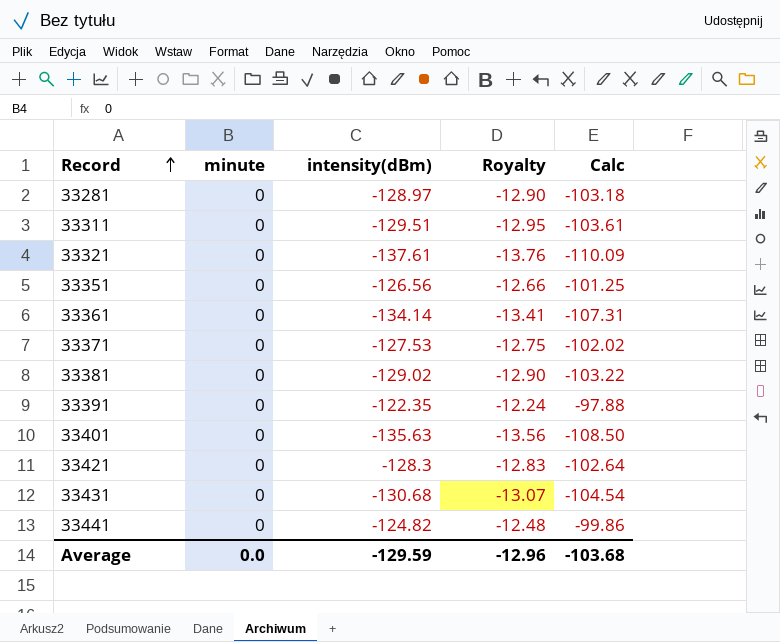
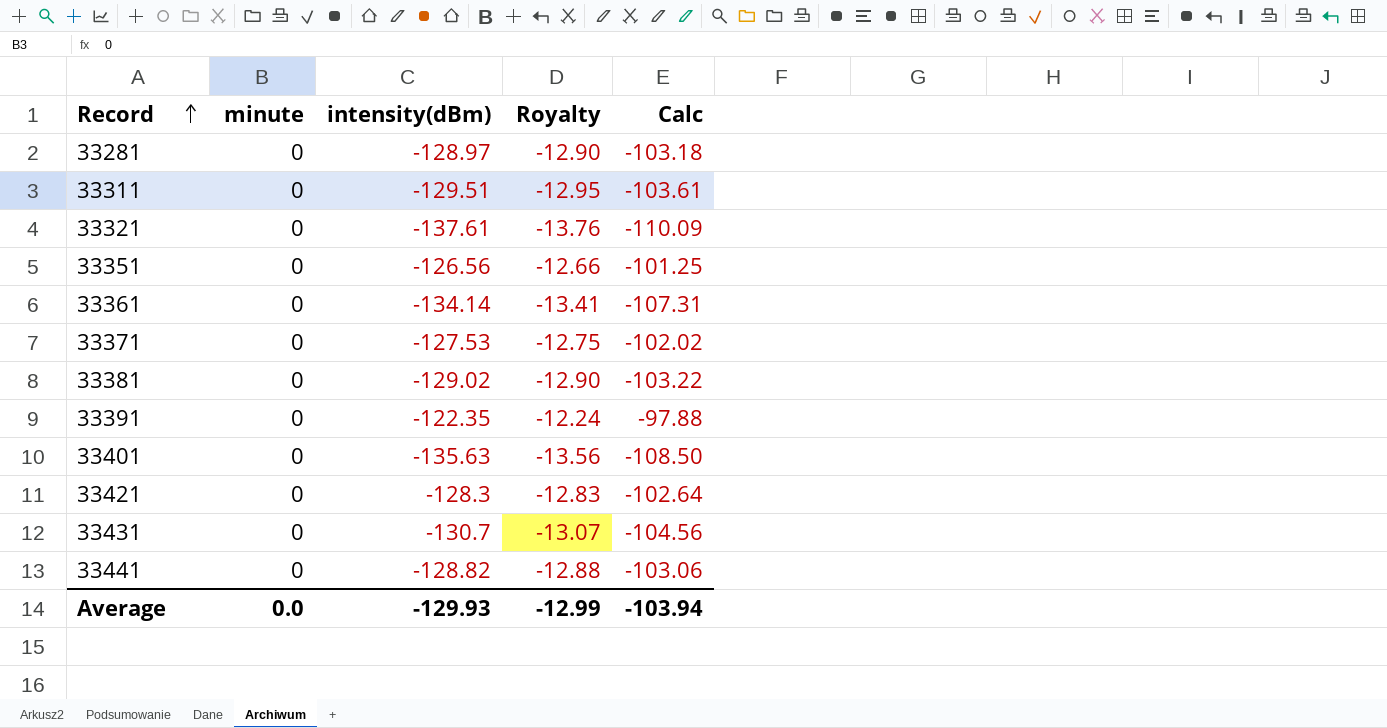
33431 | intensity(dBm): -130.68 -> -130.7
33431 | Calc: -104.54 -> -104.56
33441 | intensity(dBm): -124.82 -> -128.82
33441 | Royalty: -12.48 -> -12.88
33441 | Calc: -99.86 -> -103.06
Average | intensity(dBm): -129.59 -> -129.93
Average | Royalty: -12.96 -> -12.99
Average | Calc: -103.68 -> -103.94

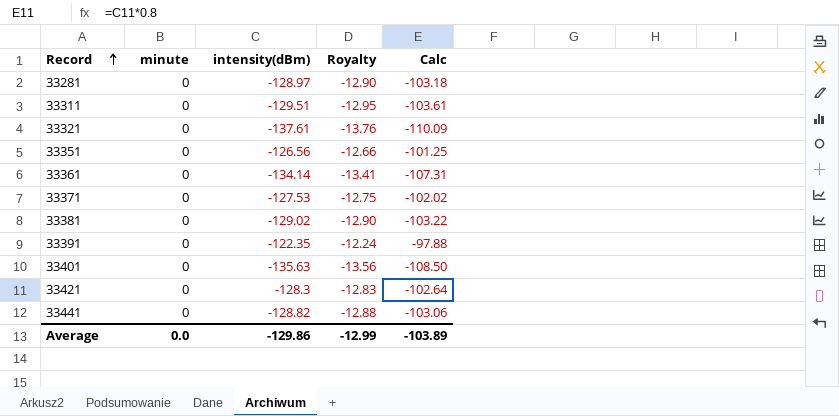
row 33431: 0 | -130.7 | -13.07 | -104.56 -> none
Average | intensity(dBm): -129.93 -> -129.86
Average | Calc: -103.94 -> -103.89

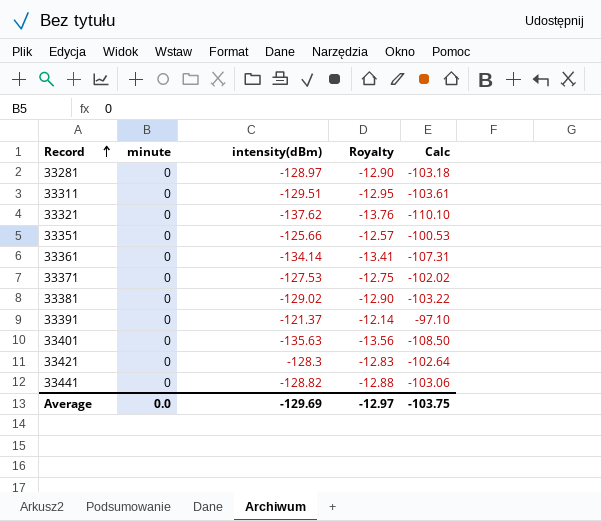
33321 | intensity(dBm): -137.61 -> -137.62
33321 | Calc: -110.09 -> -110.10
33351 | intensity(dBm): -126.56 -> -125.66
33351 | Royalty: -12.66 -> -12.57
33351 | Calc: -101.25 -> -100.53
33391 | intensity(dBm): -122.35 -> -121.37
33391 | Royalty: -12.24 -> -12.14
33391 | Calc: -97.88 -> -97.10
Average | intensity(dBm): -129.86 -> -129.69
Average | Royalty: -12.99 -> -12.97
Average | Calc: -103.89 -> -103.75

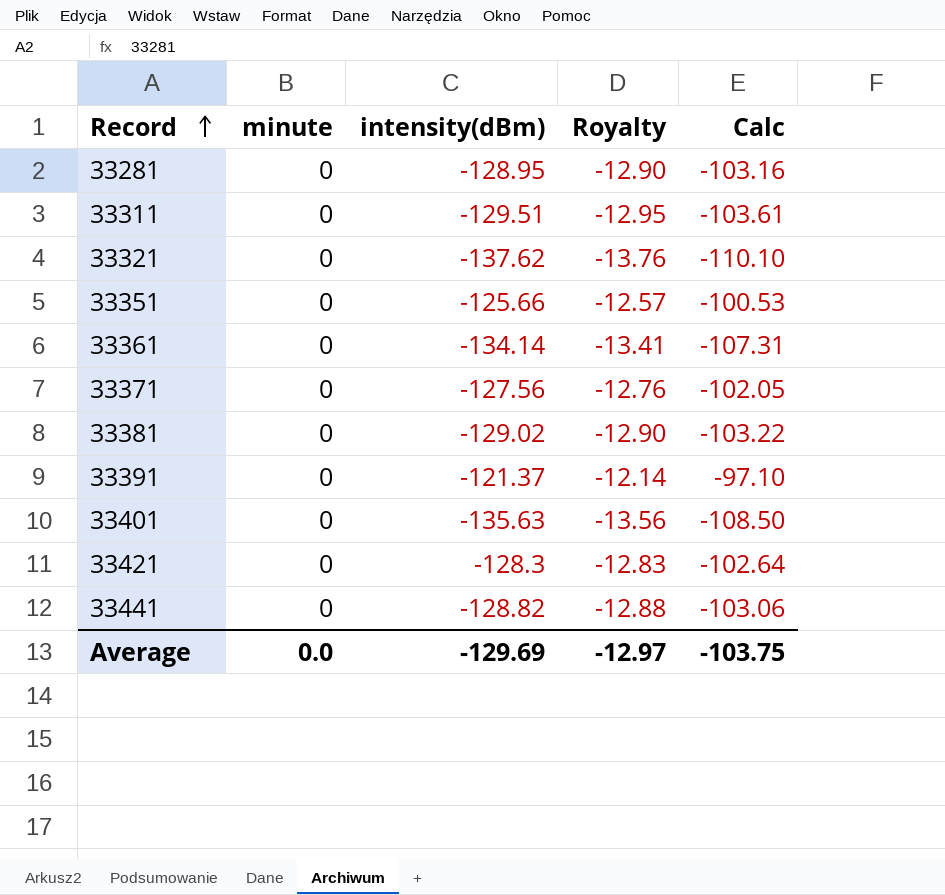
33281 | intensity(dBm): -128.97 -> -128.95
33281 | Calc: -103.18 -> -103.16
33371 | intensity(dBm): -127.53 -> -127.56
33371 | Royalty: -12.75 -> -12.76
33371 | Calc: -102.02 -> -102.05

